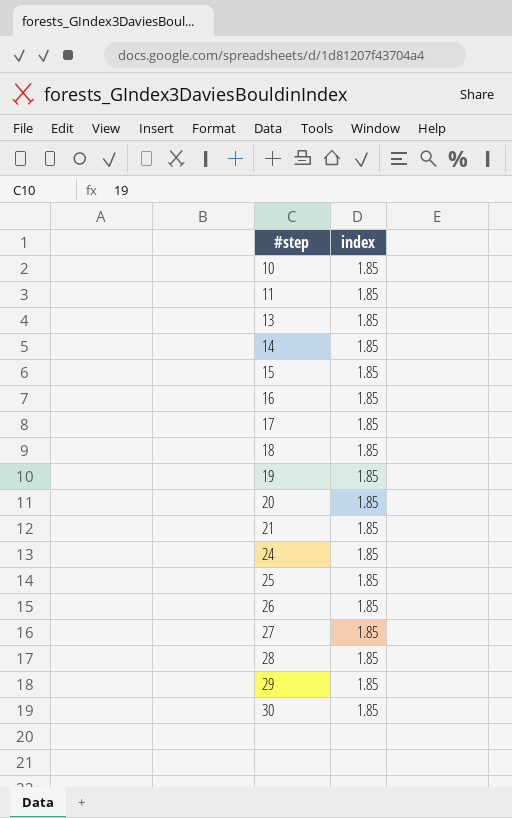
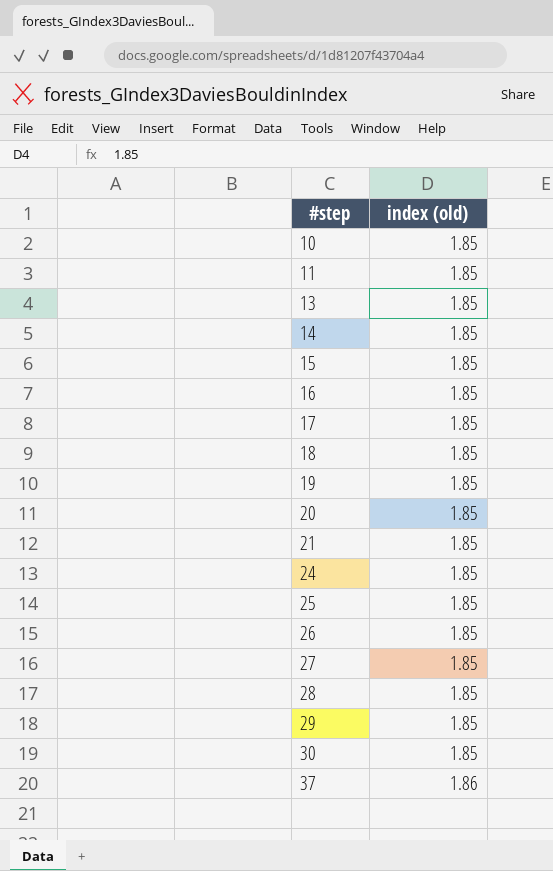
column name: index -> index (old)
row 37: none -> 1.86

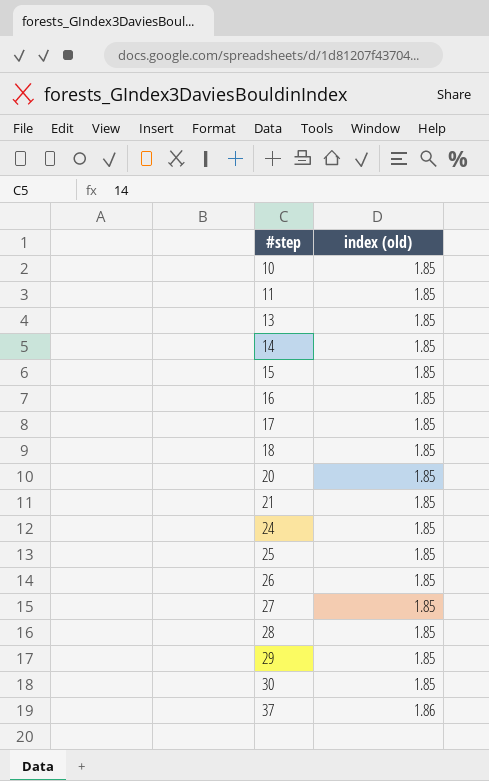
row 19: 1.85 -> none

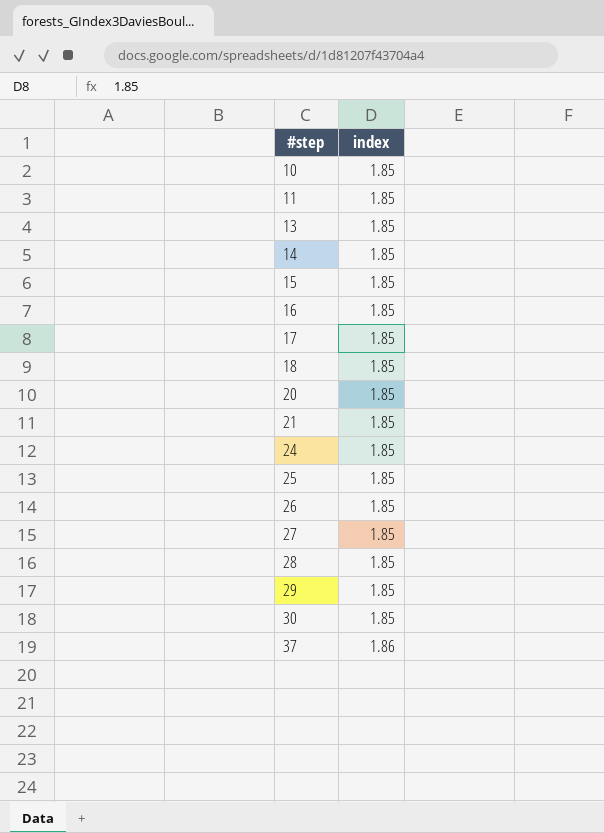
column name: index (old) -> index

